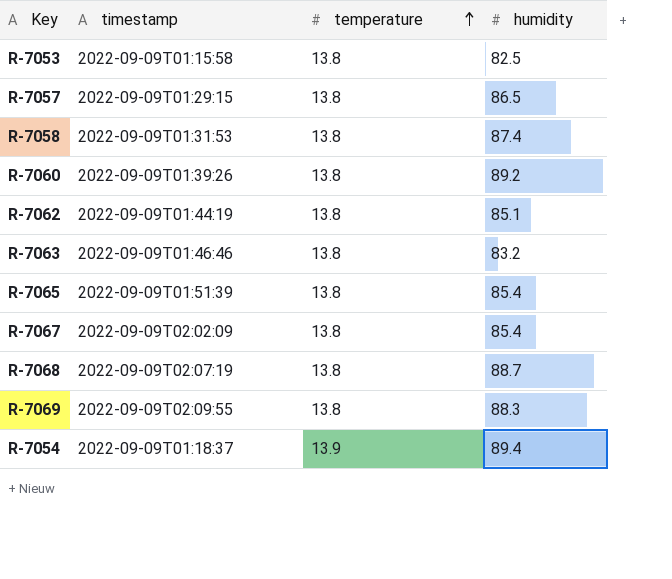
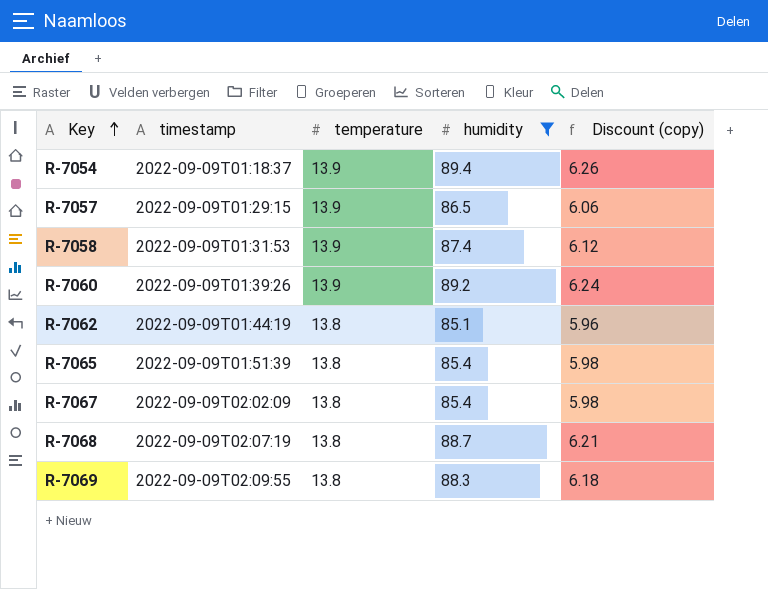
filter: none -> humidity >= 85.1
row order: temperature ascending -> Key ascending
column Discount (copy) | formula: none -> [humidity] * 0.07
R-7057 | temperature: 13.8 -> 13.9
R-7058 | temperature: 13.8 -> 13.9
R-7060 | temperature: 13.8 -> 13.9

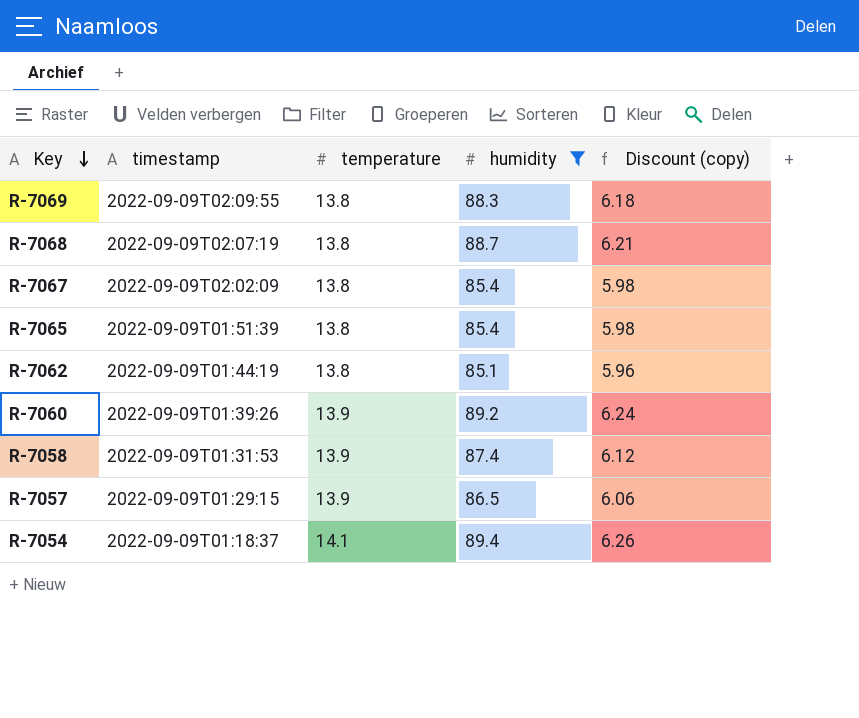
row order: Key ascending -> Key descending
R-7054 | temperature: 13.9 -> 14.1

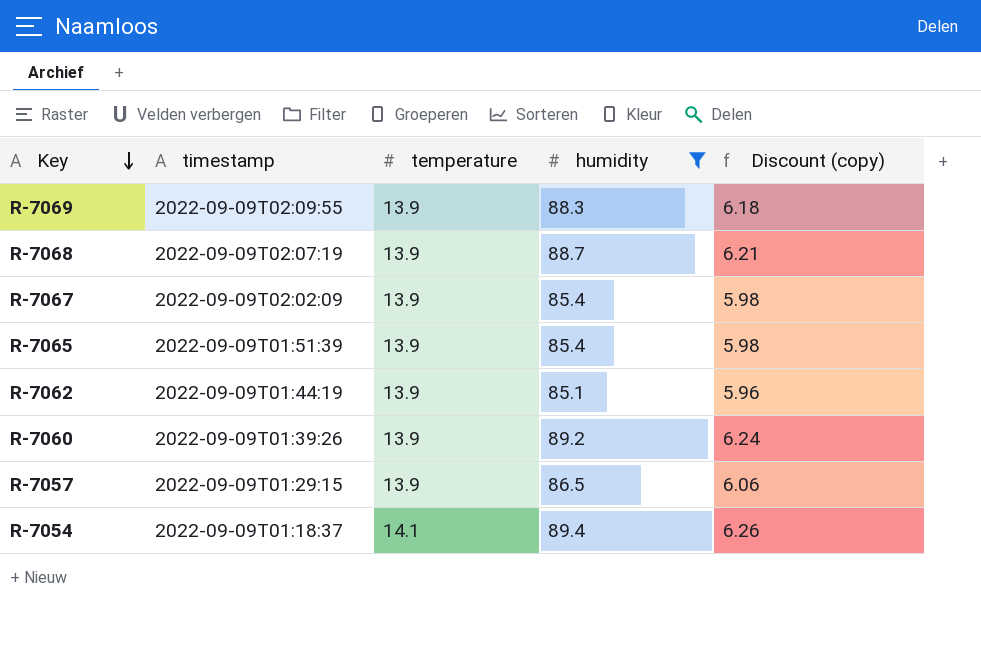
row R-7058: 2022-09-09T01:31:53 | 13.9 | 87.4 | 6.12 -> none
R-7069 | temperature: 13.8 -> 13.9
R-7068 | temperature: 13.8 -> 13.9
R-7067 | temperature: 13.8 -> 13.9
R-7065 | temperature: 13.8 -> 13.9
R-7062 | temperature: 13.8 -> 13.9

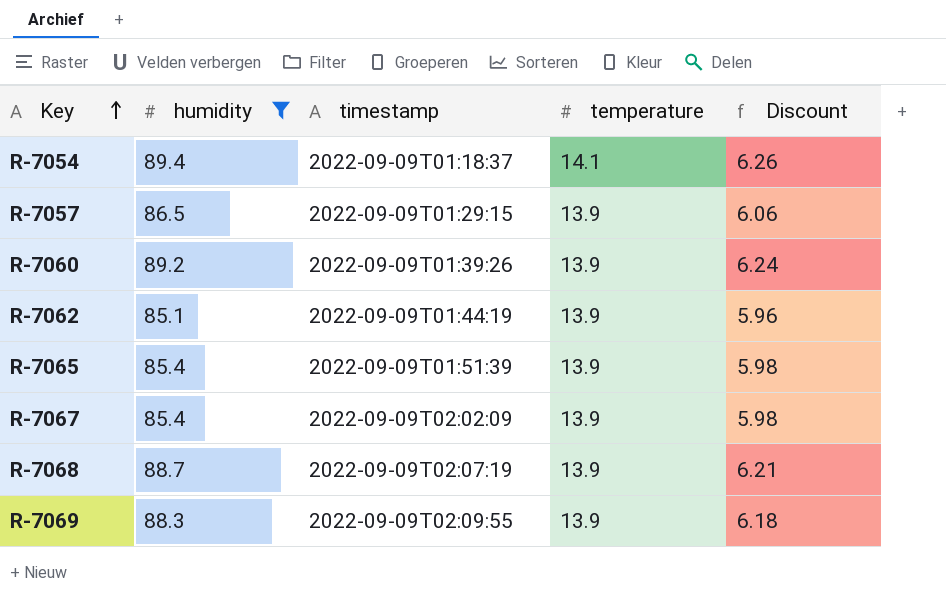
row order: Key descending -> Key ascending
column humidity | position: 4 -> 2
column name: Discount (copy) -> Discount

